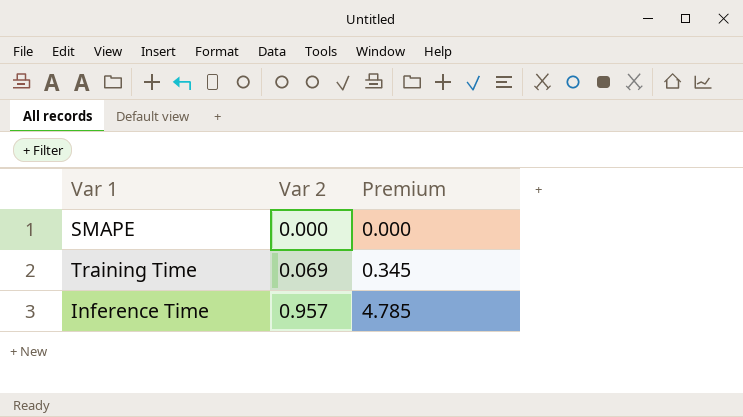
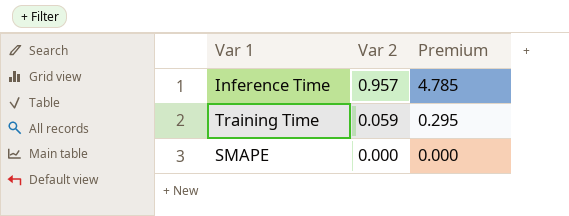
row order: Var 2 ascending -> Var 2 descending
Training Time | Var 2: 0.069 -> 0.059
Training Time | Premium: 0.345 -> 0.295

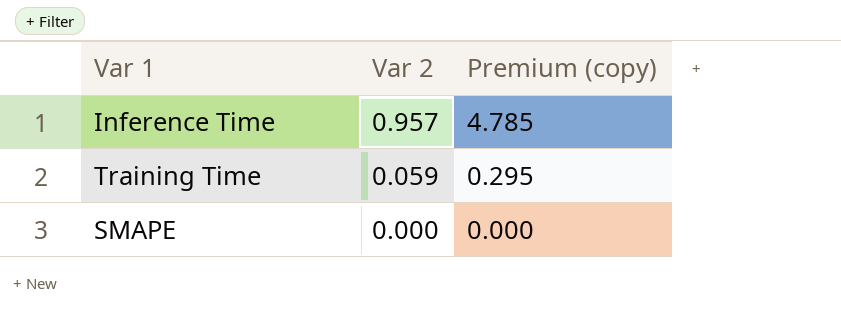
column name: Premium -> Premium (copy)

